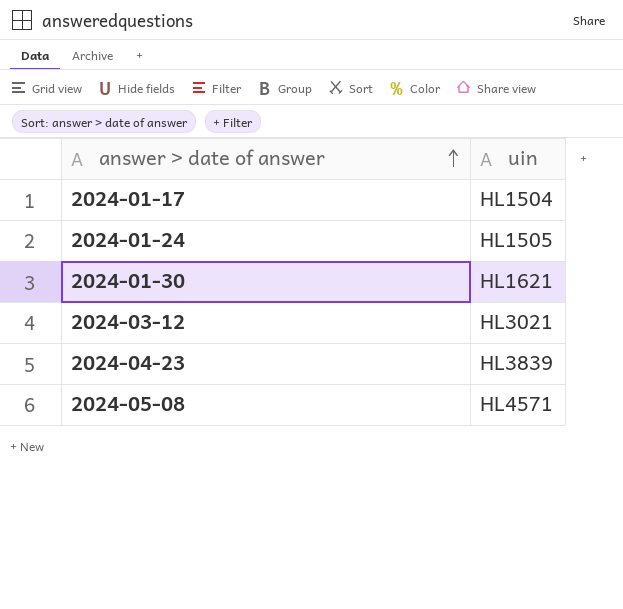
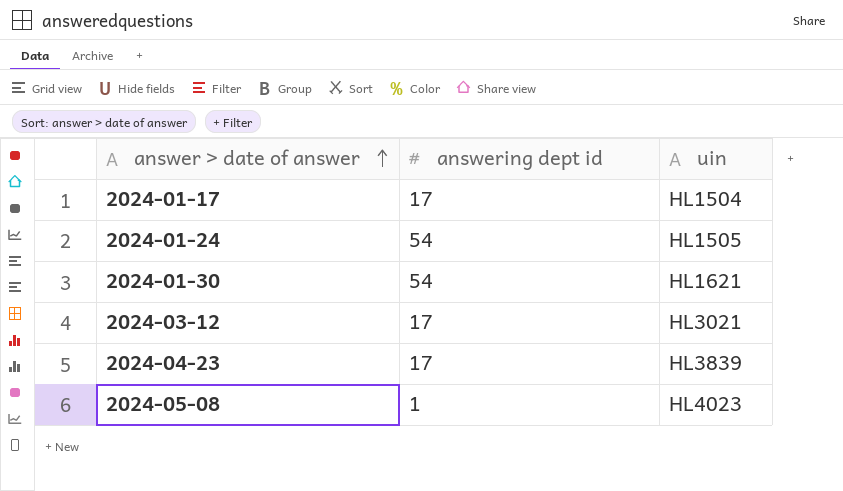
column answering dept id | position: none -> 2
2024-05-08 | uin: HL4571 -> HL4023

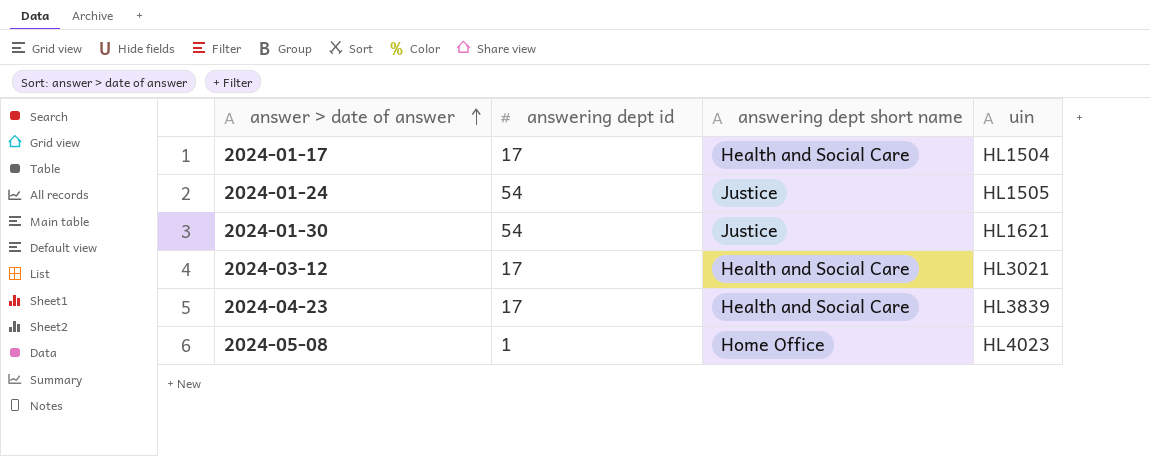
column answering dept short name | position: none -> 3

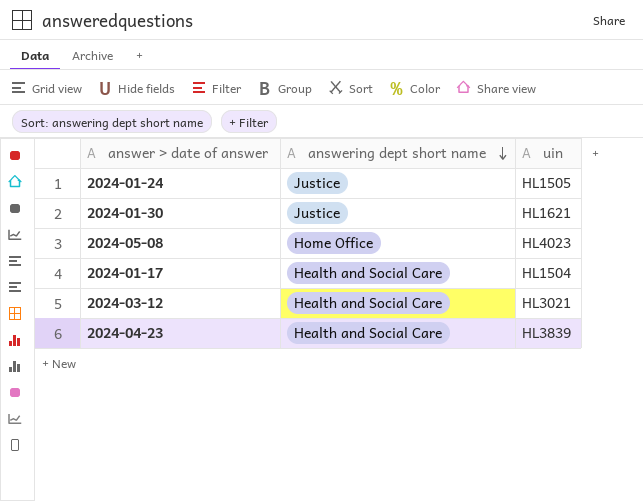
row order: answer > date of answer ascending -> answering dept short name descending
column answering dept id | position: 2 -> none

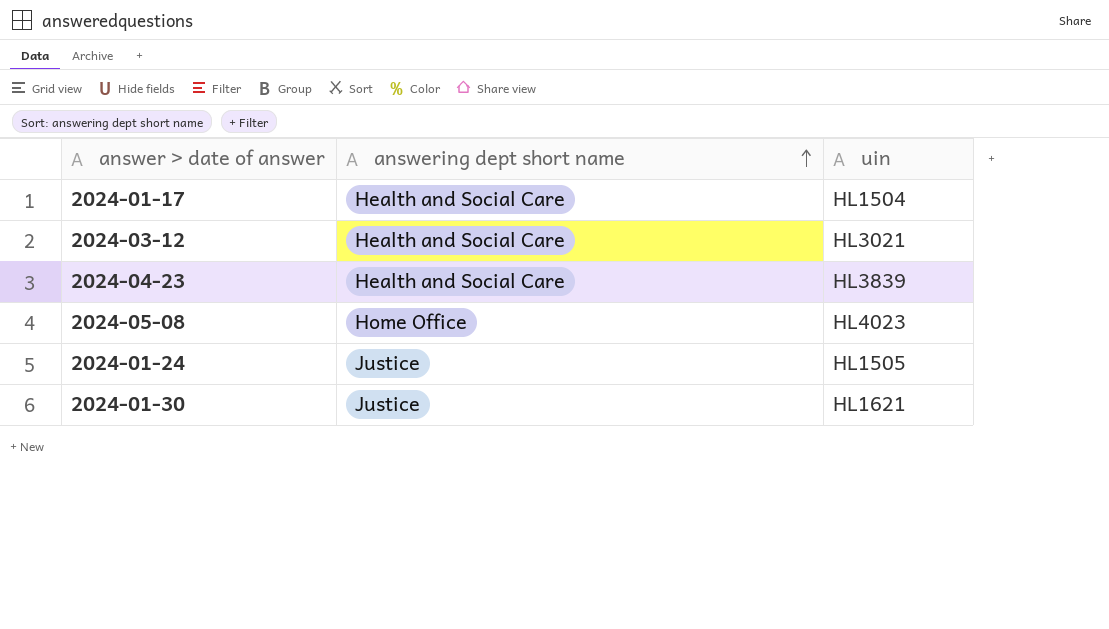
row order: answering dept short name descending -> answering dept short name ascending

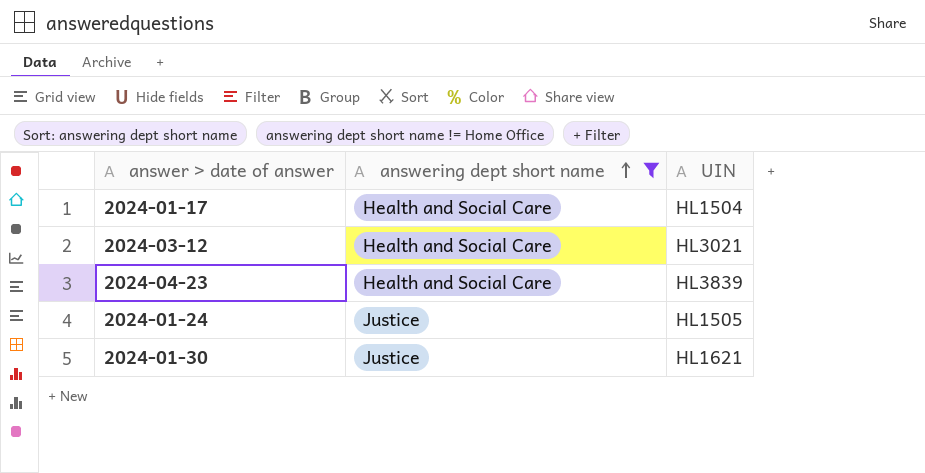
filter: none -> answering dept short name != Home Office
column name: uin -> UIN

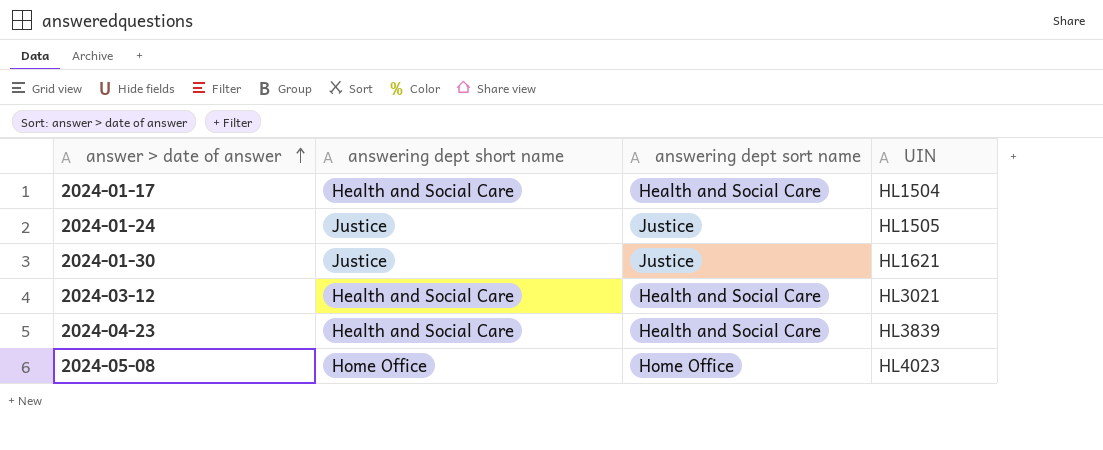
filter: answering dept short name != Home Office -> none
row order: answering dept short name ascending -> answer > date of answer ascending
column answering dept sort name | position: none -> 3

